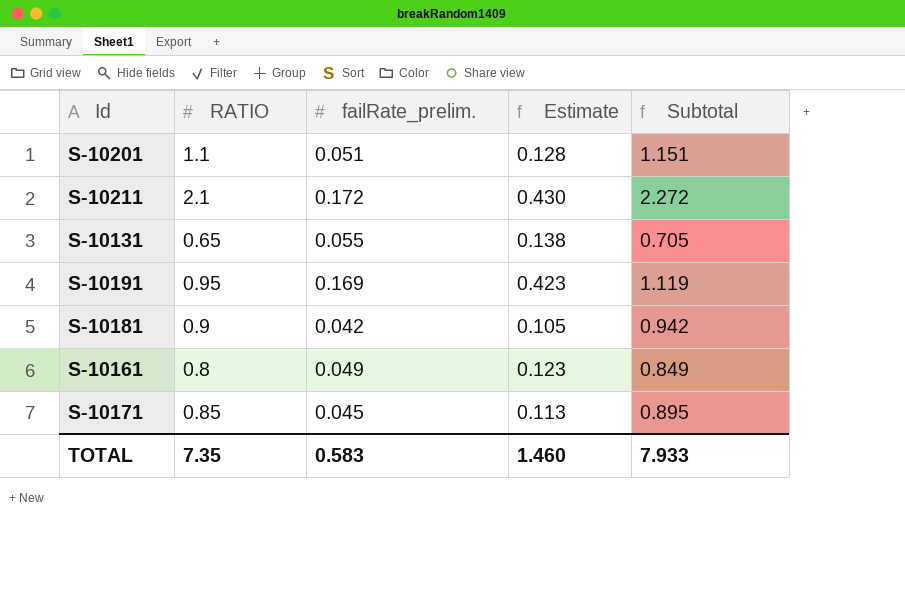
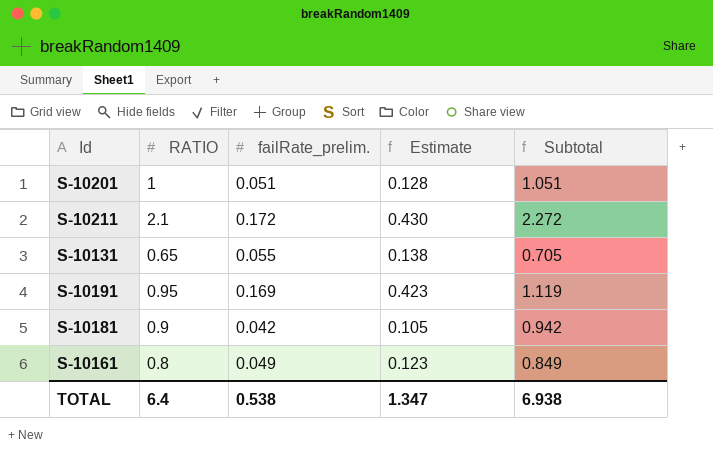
row S-10171: 0.85 | 0.045 | 0.113 | 0.895 -> none
S-10201 | RATIO: 1.1 -> 1
S-10201 | Subtotal: 1.151 -> 1.051
TOTAL | RATIO: 7.35 -> 6.4
TOTAL | failRate_prelim.: 0.583 -> 0.538
TOTAL | Estimate: 1.460 -> 1.347
TOTAL | Subtotal: 7.933 -> 6.938

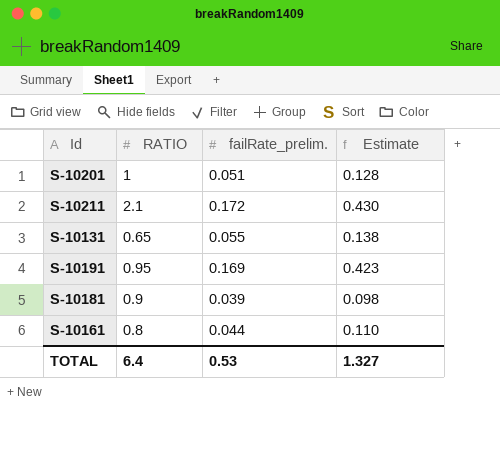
column Subtotal | formula: [RATIO] + [failRate_prelim.] -> none
S-10181 | failRate_prelim.: 0.042 -> 0.039
S-10181 | Estimate: 0.105 -> 0.098
S-10161 | failRate_prelim.: 0.049 -> 0.044
S-10161 | Estimate: 0.123 -> 0.110
TOTAL | failRate_prelim.: 0.538 -> 0.53
TOTAL | Estimate: 1.347 -> 1.327

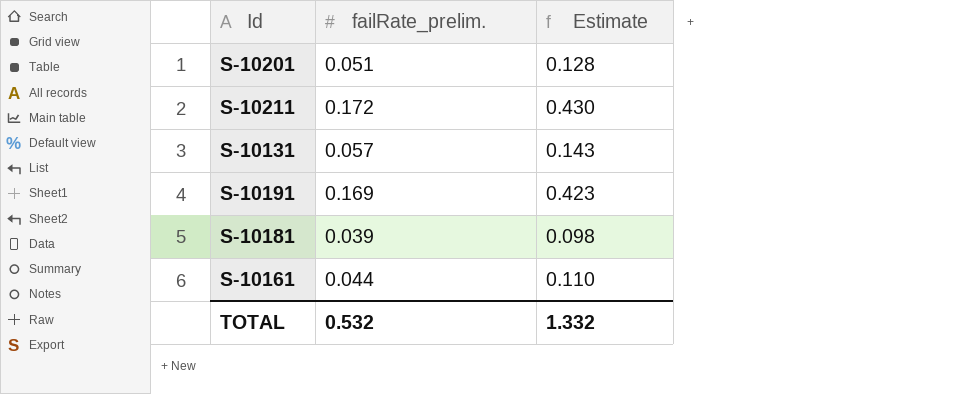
column RATIO | position: 2 -> none
S-10131 | failRate_prelim.: 0.055 -> 0.057
S-10131 | Estimate: 0.138 -> 0.143
TOTAL | failRate_prelim.: 0.53 -> 0.532
TOTAL | Estimate: 1.327 -> 1.332

